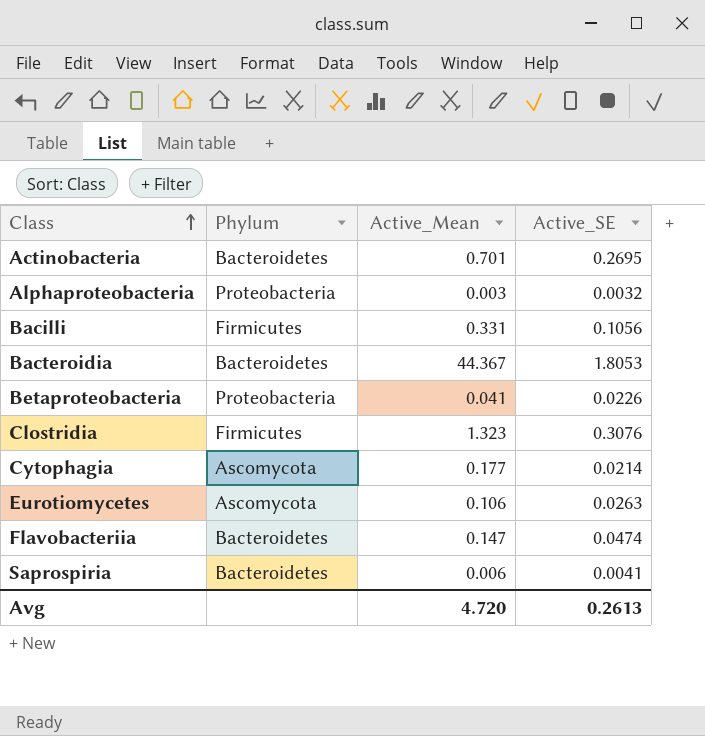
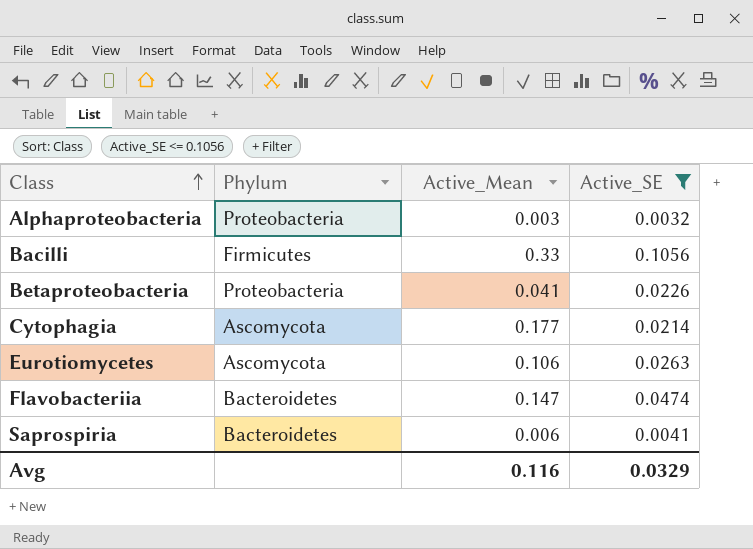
filter: none -> Active_SE <= 0.1056
Bacilli | Active_Mean: 0.331 -> 0.33
Avg | Active_Mean: 4.720 -> 0.116
Avg | Active_SE: 0.2613 -> 0.0329

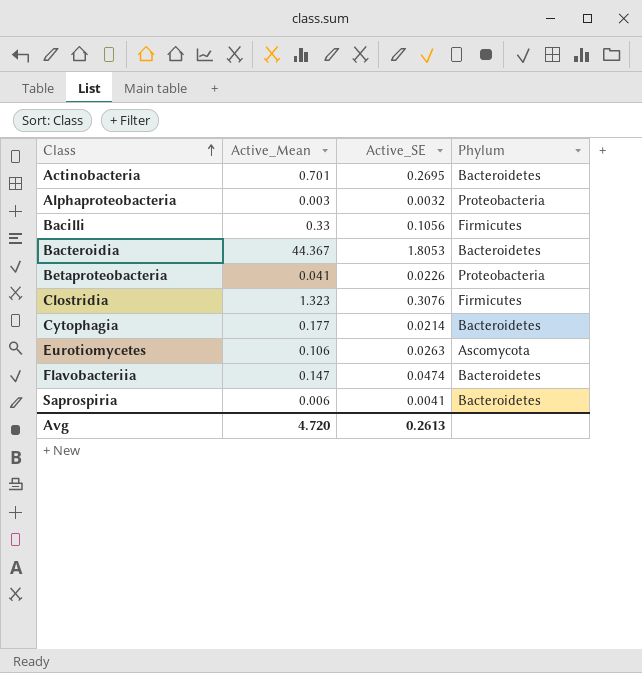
filter: Active_SE <= 0.1056 -> none
column Phylum | position: 2 -> 4
Cytophagia | Phylum: Ascomycota -> Bacteroidetes
Avg | Active_Mean: 0.116 -> 4.720
Avg | Active_SE: 0.0329 -> 0.2613

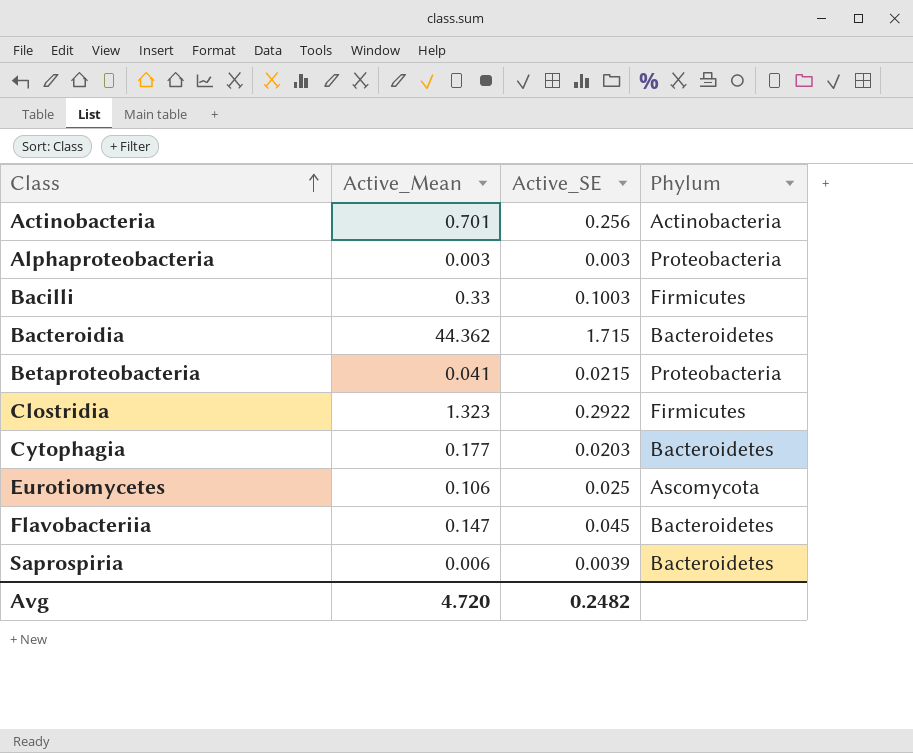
Actinobacteria | Active_SE: 0.2695 -> 0.256
Actinobacteria | Phylum: Bacteroidetes -> Actinobacteria
Alphaproteobacteria | Active_SE: 0.0032 -> 0.003
Bacilli | Active_SE: 0.1056 -> 0.1003
Bacteroidia | Active_Mean: 44.367 -> 44.362
Bacteroidia | Active_SE: 1.8053 -> 1.715
Betaproteobacteria | Active_SE: 0.0226 -> 0.0215
Clostridia | Active_SE: 0.3076 -> 0.2922
Cytophagia | Active_SE: 0.0214 -> 0.0203
Eurotiomycetes | Active_SE: 0.0263 -> 0.025
Flavobacteriia | Active_SE: 0.0474 -> 0.045
Saprospiria | Active_SE: 0.0041 -> 0.0039
Avg | Active_SE: 0.2613 -> 0.2482

